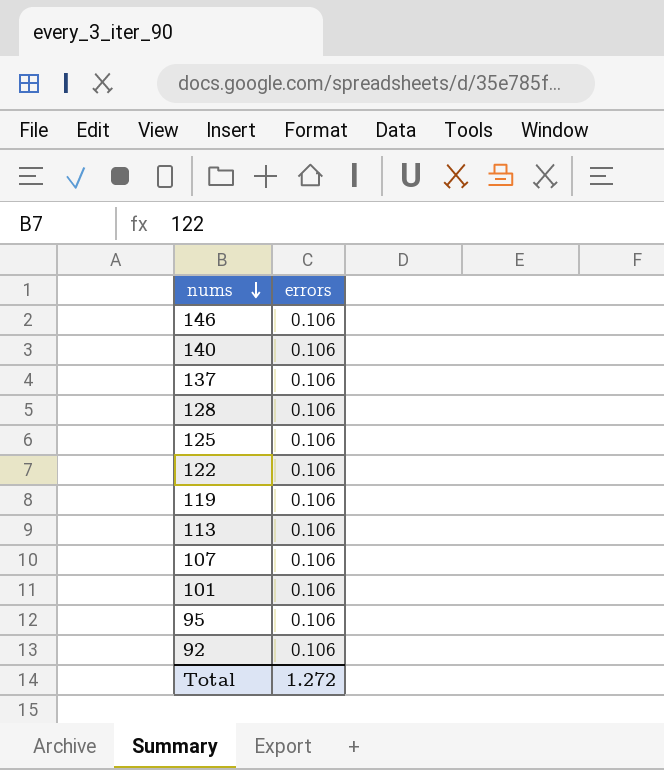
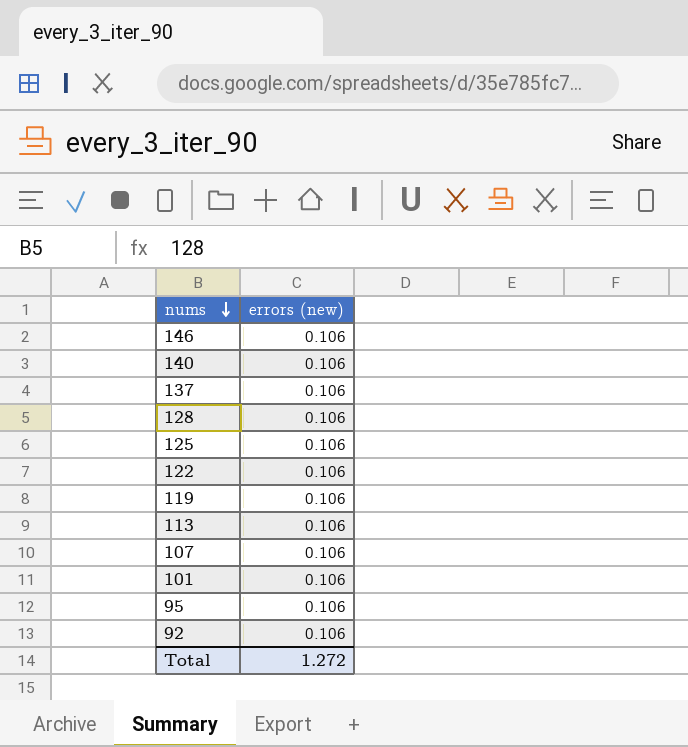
column name: errors -> errors (new)

